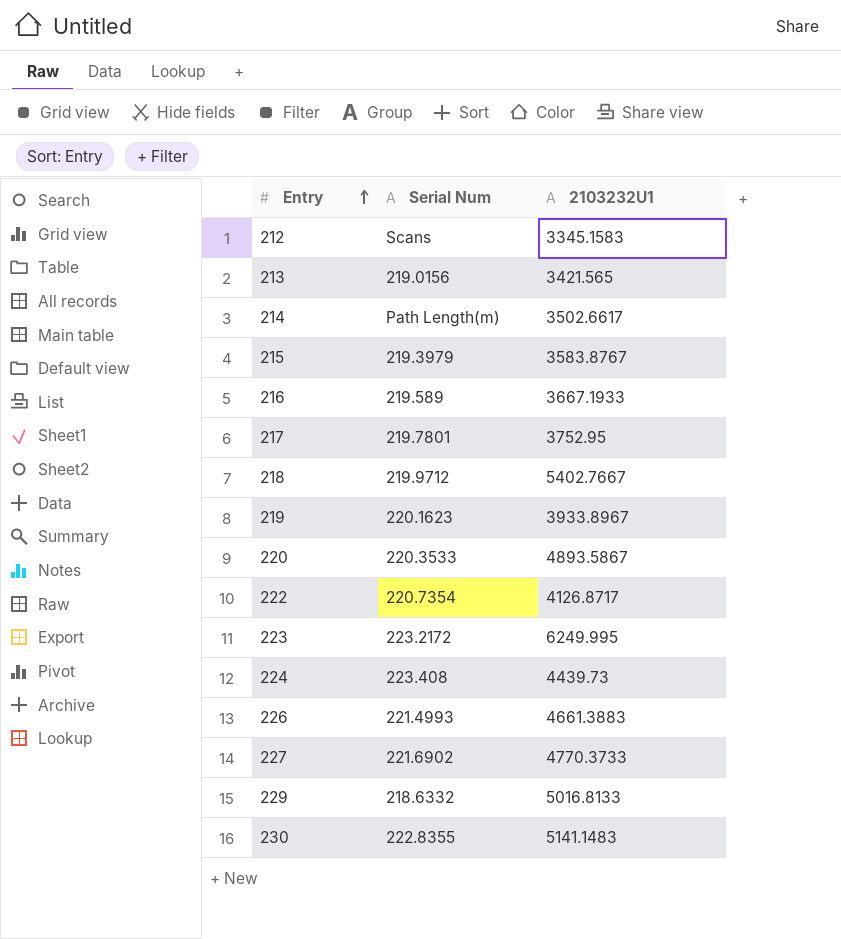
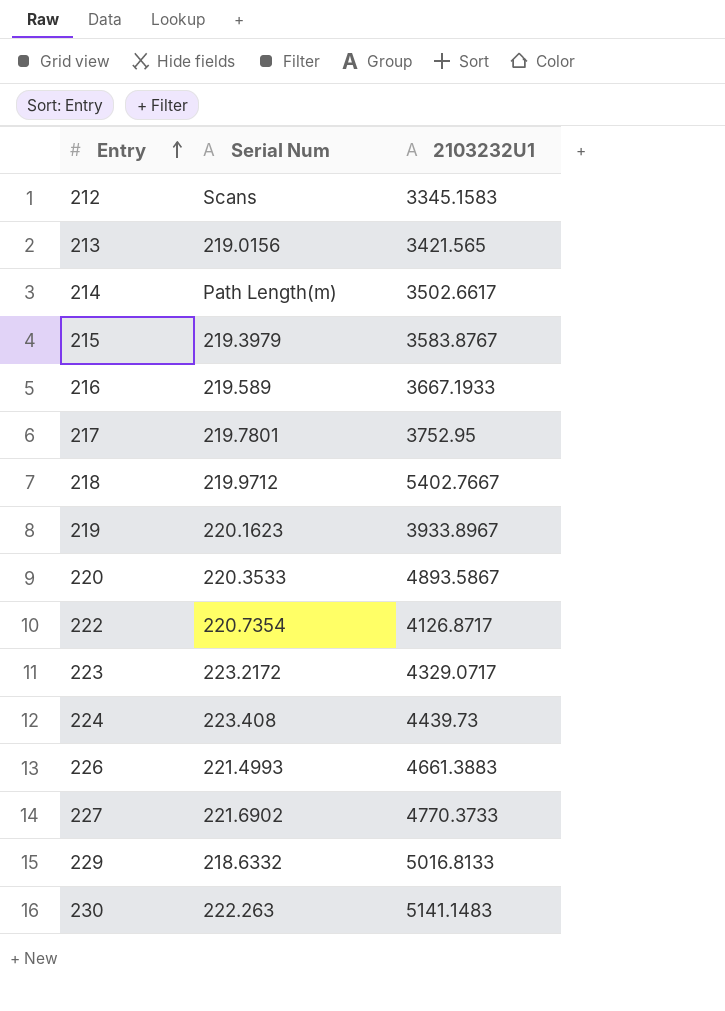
223 | 2103232U1: 6249.995 -> 4329.0717
230 | Serial Num: 222.8355 -> 222.263

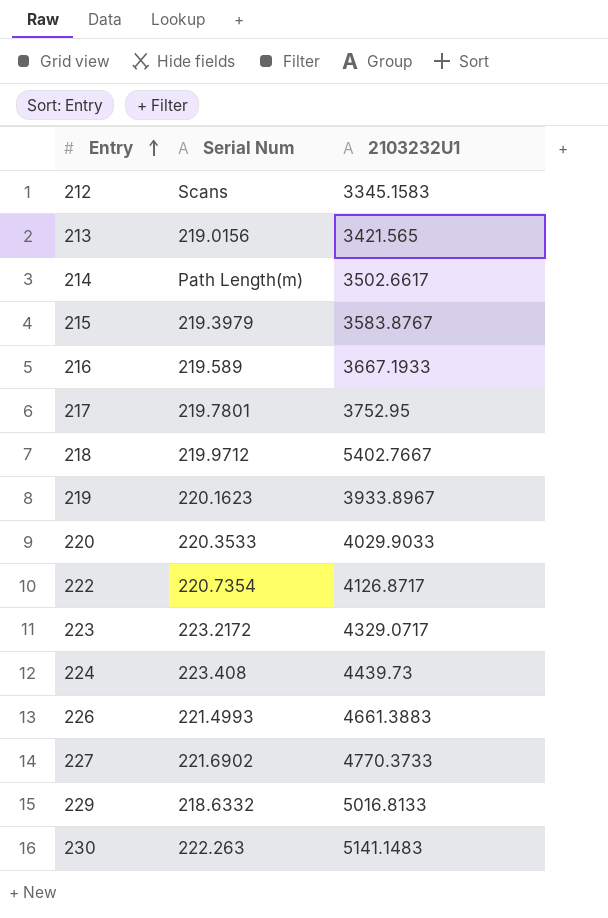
220 | 2103232U1: 4893.5867 -> 4029.9033

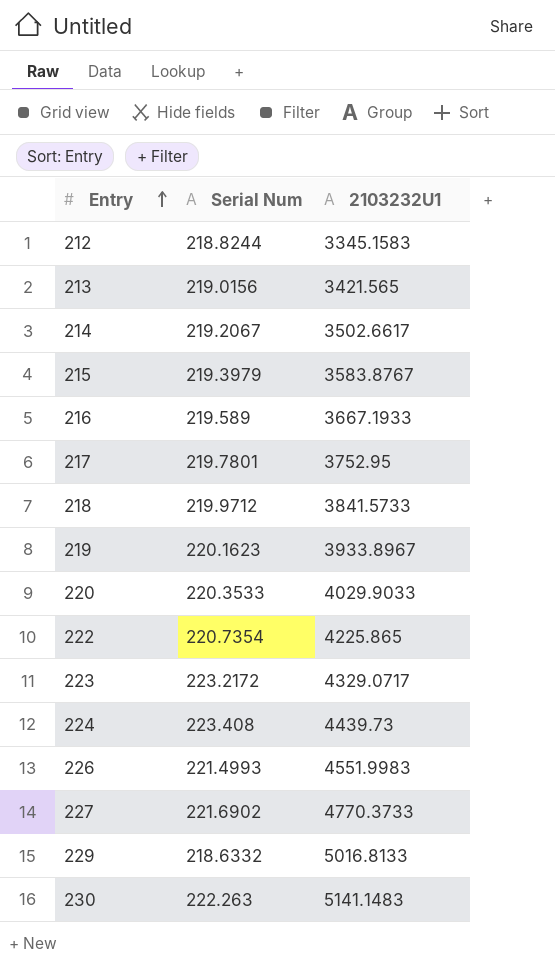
212 | Serial Num: Scans -> 218.8244
214 | Serial Num: Path Length(m) -> 219.2067
218 | 2103232U1: 5402.7667 -> 3841.5733
222 | 2103232U1: 4126.8717 -> 4225.865
226 | 2103232U1: 4661.3883 -> 4551.9983

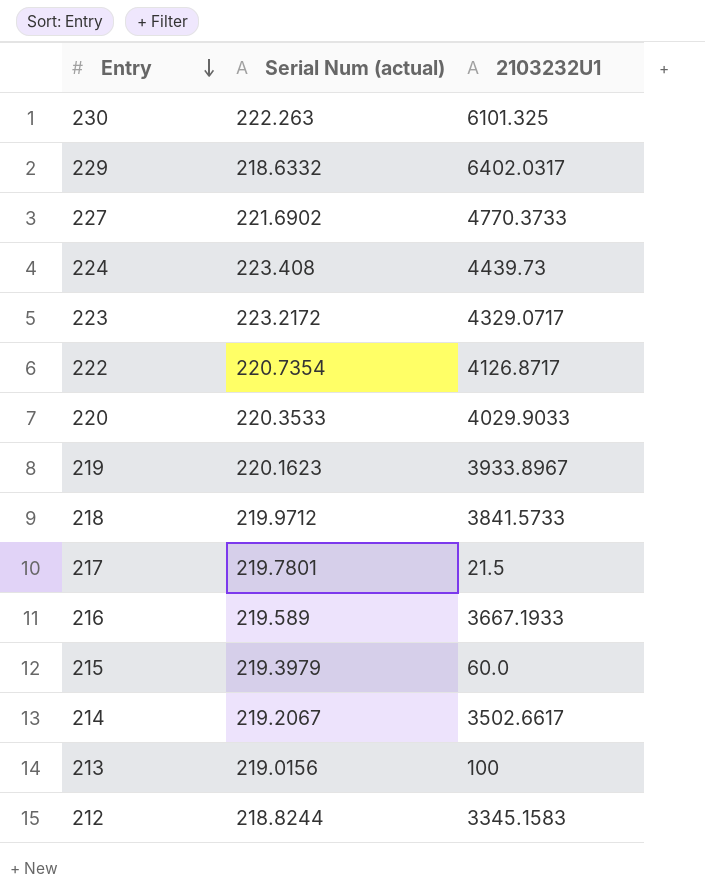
row order: Entry ascending -> Entry descending
column name: Serial Num -> Serial Num (actual)
row 226: 221.4993 | 4551.9983 -> none
230 | 2103232U1: 5141.1483 -> 6101.325
229 | 2103232U1: 5016.8133 -> 6402.0317
222 | 2103232U1: 4225.865 -> 4126.8717
217 | 2103232U1: 3752.95 -> 21.5
215 | 2103232U1: 3583.8767 -> 60.0
213 | 2103232U1: 3421.565 -> 100

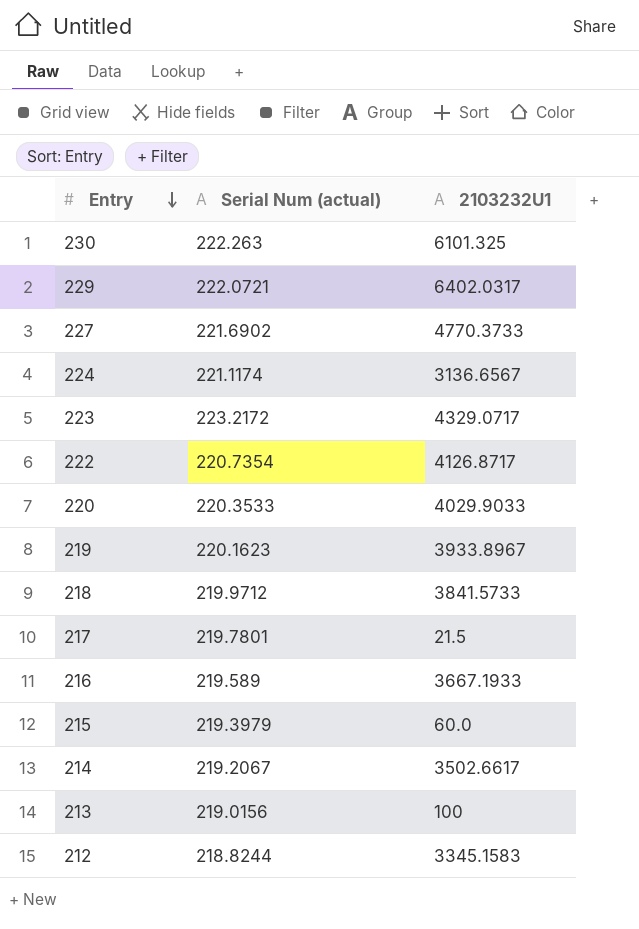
229 | Serial Num (actual): 218.6332 -> 222.0721
224 | Serial Num (actual): 223.408 -> 221.1174
224 | 2103232U1: 4439.73 -> 3136.6567

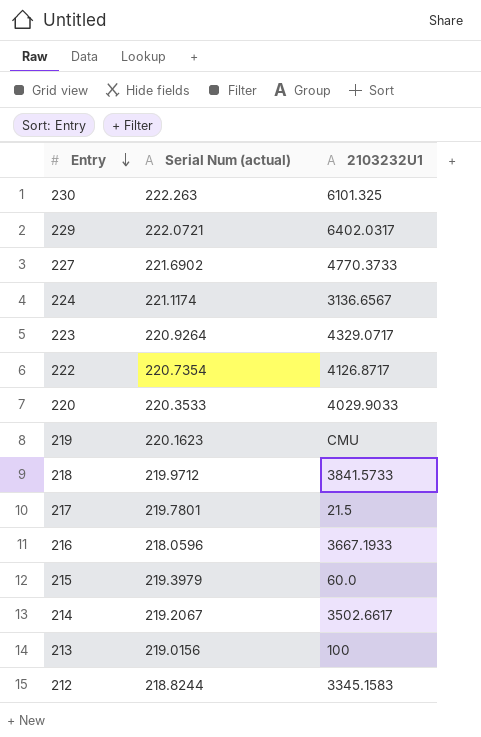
223 | Serial Num (actual): 223.2172 -> 220.9264
219 | 2103232U1: 3933.8967 -> CMU
216 | Serial Num (actual): 219.589 -> 218.0596

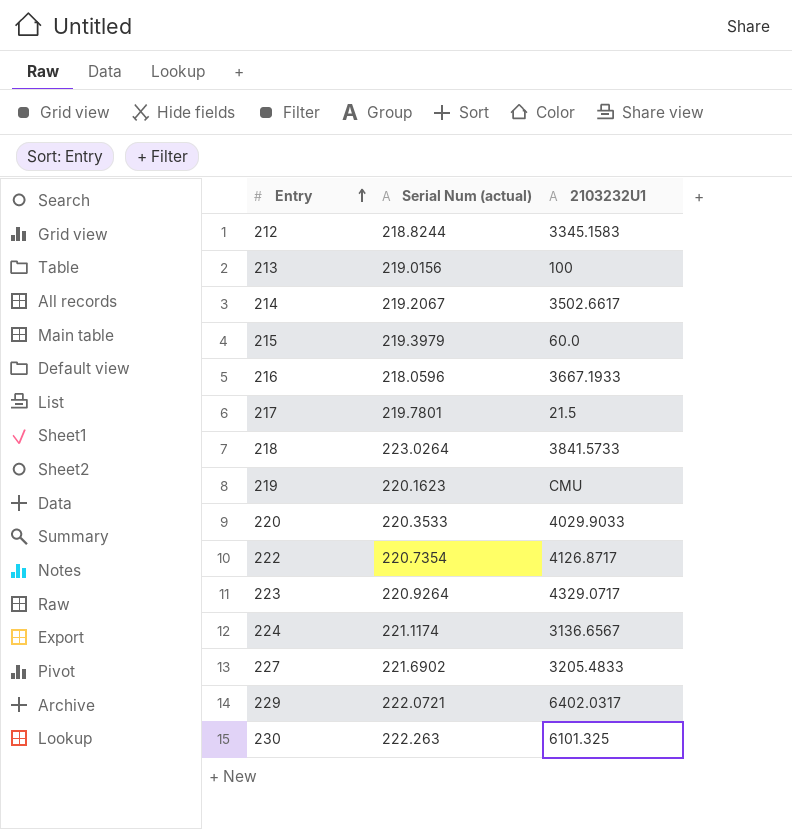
row order: Entry descending -> Entry ascending
218 | Serial Num (actual): 219.9712 -> 223.0264
227 | 2103232U1: 4770.3733 -> 3205.4833

